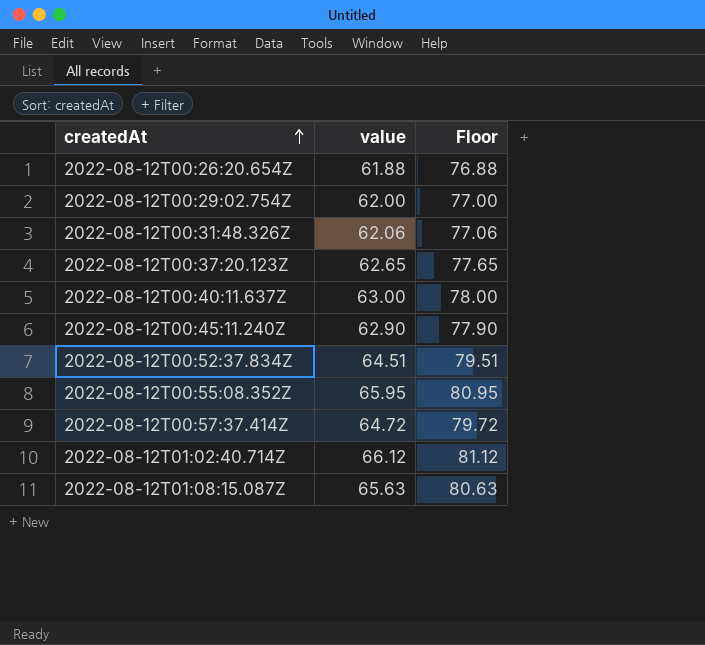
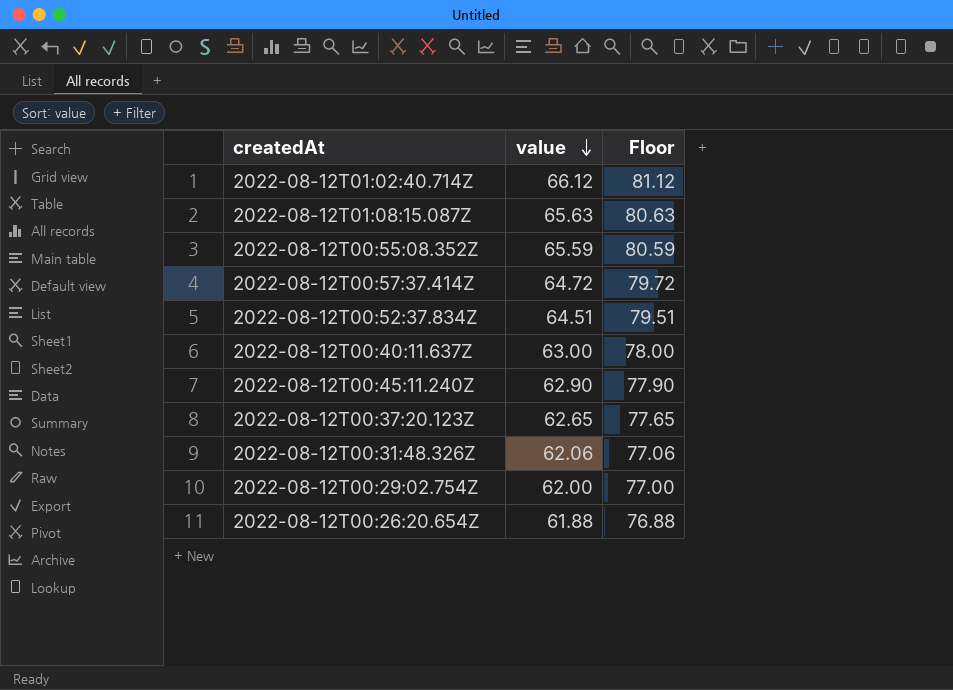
row order: createdAt ascending -> value descending
2022-08-12T00:55:08.352Z | value: 65.95 -> 65.59
2022-08-12T00:55:08.352Z | Floor: 80.95 -> 80.59

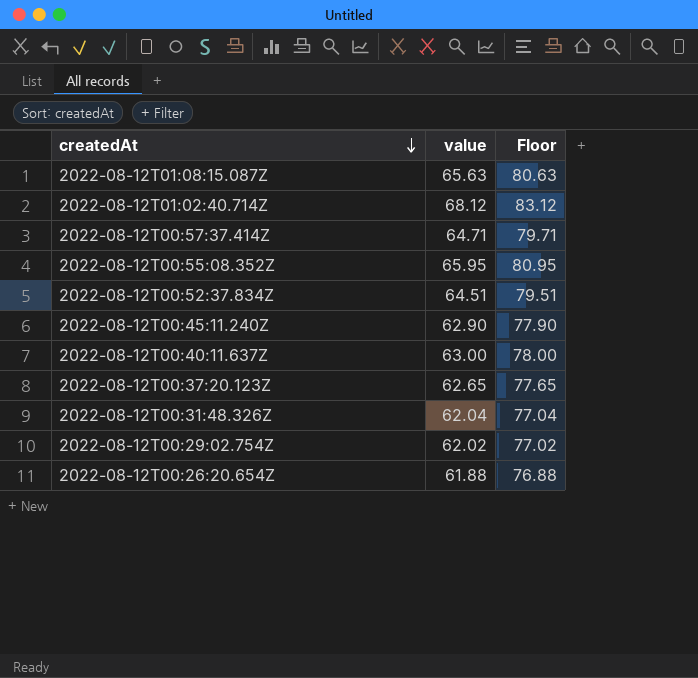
row order: value descending -> createdAt descending
2022-08-12T01:02:40.714Z | value: 66.12 -> 68.12
2022-08-12T01:02:40.714Z | Floor: 81.12 -> 83.12
2022-08-12T00:57:37.414Z | value: 64.72 -> 64.71
2022-08-12T00:57:37.414Z | Floor: 79.72 -> 79.71
2022-08-12T00:55:08.352Z | value: 65.59 -> 65.95
2022-08-12T00:55:08.352Z | Floor: 80.59 -> 80.95
2022-08-12T00:31:48.326Z | value: 62.06 -> 62.04
2022-08-12T00:31:48.326Z | Floor: 77.06 -> 77.04
2022-08-12T00:29:02.754Z | value: 62.00 -> 62.02
2022-08-12T00:29:02.754Z | Floor: 77.00 -> 77.02

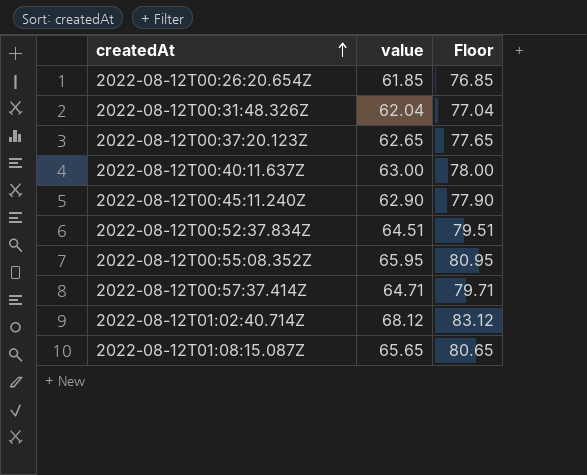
row order: createdAt descending -> createdAt ascending
row 2022-08-12T00:29:02.754Z: 62.02 | 77.02 -> none
2022-08-12T00:26:20.654Z | value: 61.88 -> 61.85
2022-08-12T00:26:20.654Z | Floor: 76.88 -> 76.85
2022-08-12T01:08:15.087Z | value: 65.63 -> 65.65
2022-08-12T01:08:15.087Z | Floor: 80.63 -> 80.65

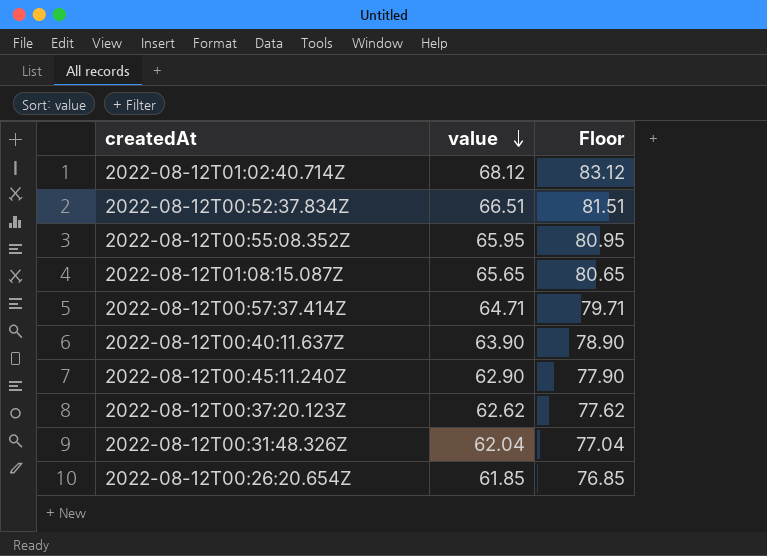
row order: createdAt ascending -> value descending
2022-08-12T00:52:37.834Z | value: 64.51 -> 66.51
2022-08-12T00:52:37.834Z | Floor: 79.51 -> 81.51
2022-08-12T00:40:11.637Z | value: 63.00 -> 63.90
2022-08-12T00:40:11.637Z | Floor: 78.00 -> 78.90
2022-08-12T00:37:20.123Z | value: 62.65 -> 62.62
2022-08-12T00:37:20.123Z | Floor: 77.65 -> 77.62

